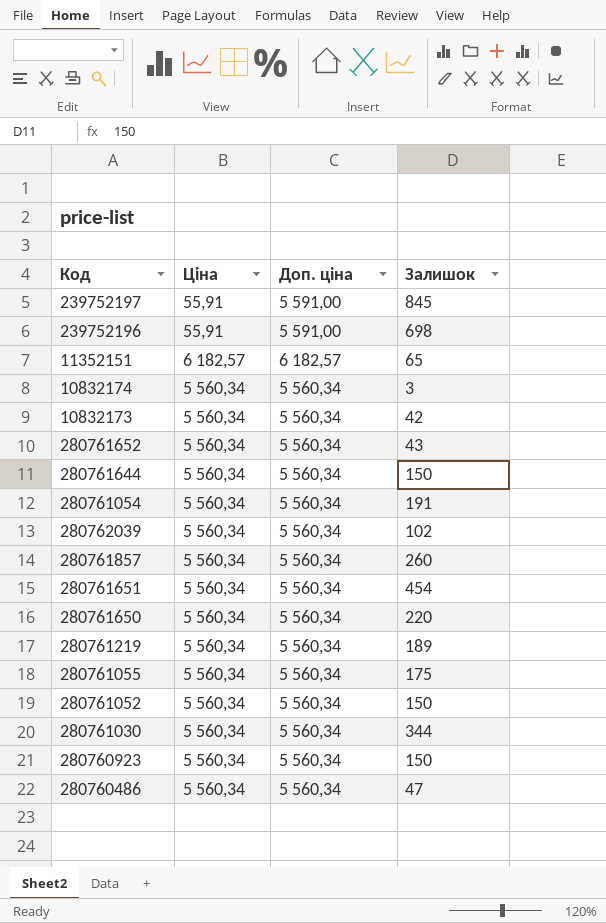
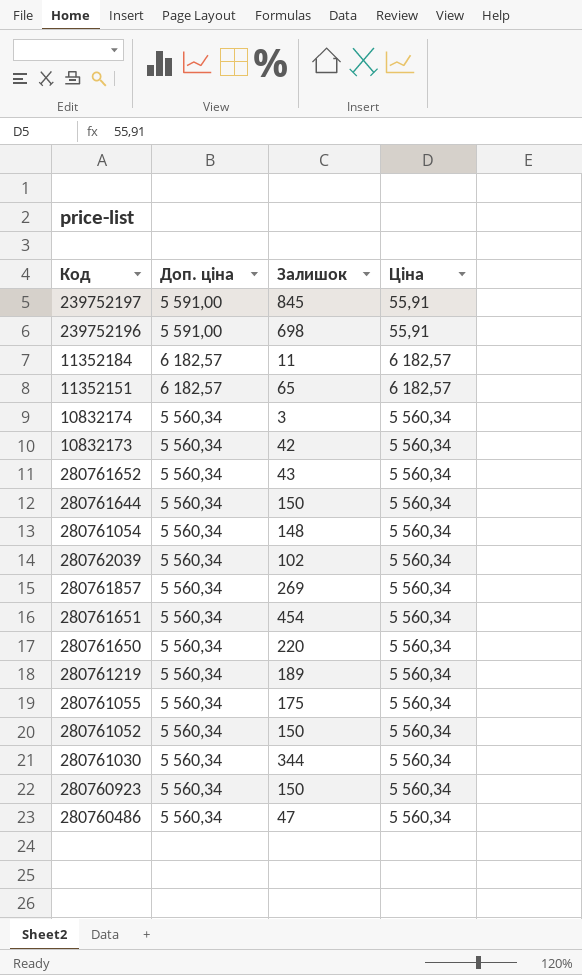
column Ціна | position: 2 -> 4
row 11352184: none -> 6 182,57 | 11 | 6 182,57
280761054 | Залишок: 191 -> 148
280761857 | Залишок: 260 -> 269

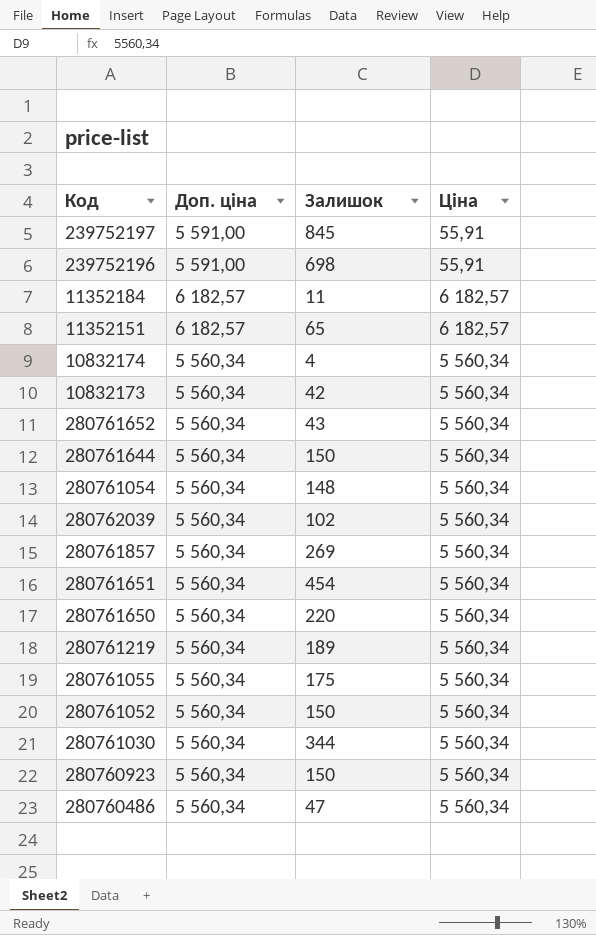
10832174 | Залишок: 3 -> 4

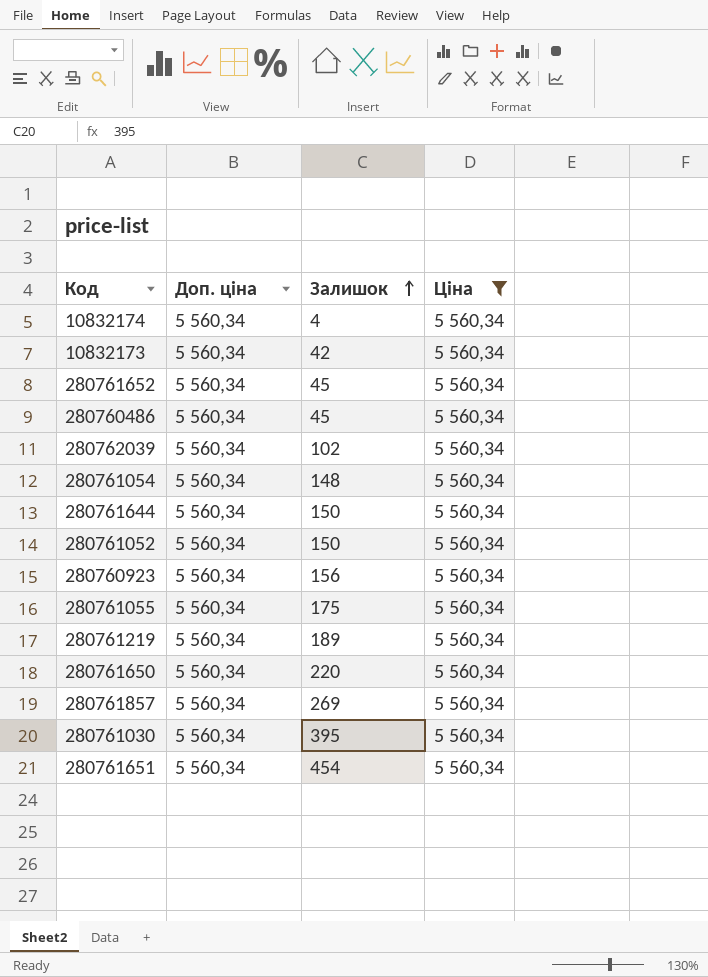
filter: none -> Ціна = 5 560,34
row order: none -> Залишок ascending
280761652 | Залишок: 43 -> 45
280760486 | Залишок: 47 -> 45
280760923 | Залишок: 150 -> 156
280761030 | Залишок: 344 -> 395

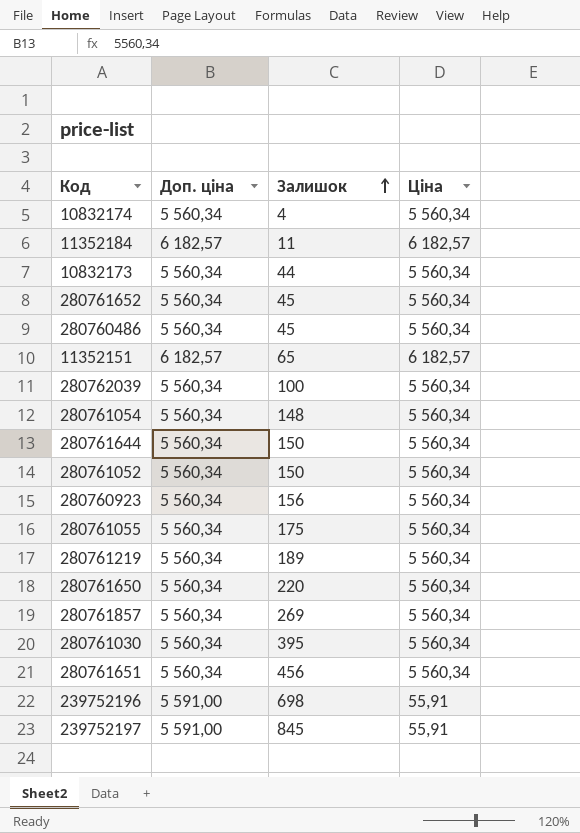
filter: Ціна = 5 560,34 -> none
10832173 | Залишок: 42 -> 44
280762039 | Залишок: 102 -> 100
280761651 | Залишок: 454 -> 456

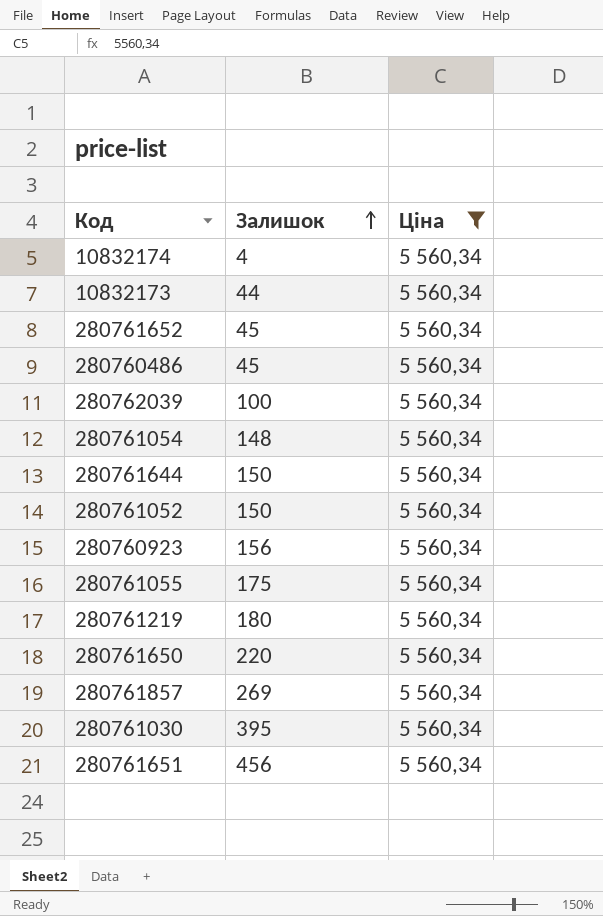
filter: none -> Ціна = 5 560,34
column Доп. ціна | position: 2 -> none
280761219 | Залишок: 189 -> 180

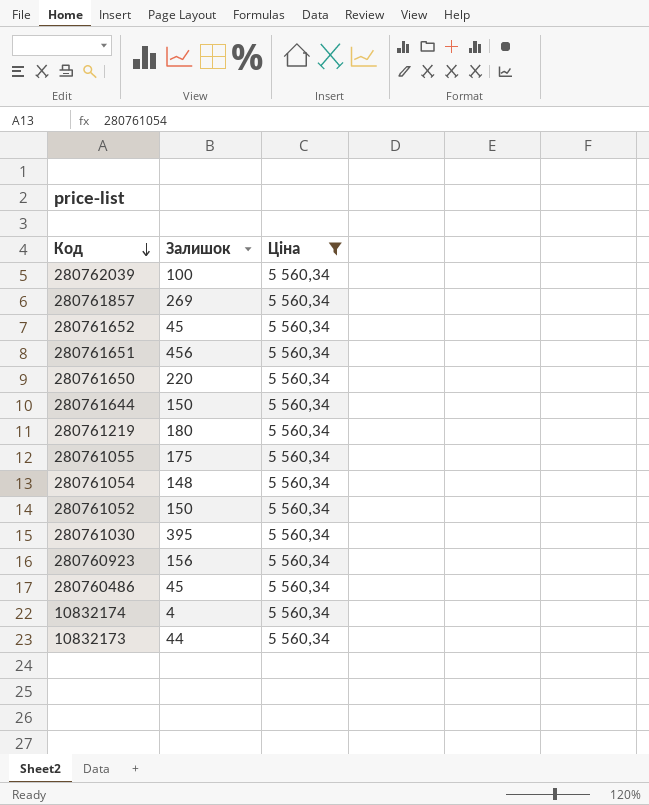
row order: Залишок ascending -> Код descending

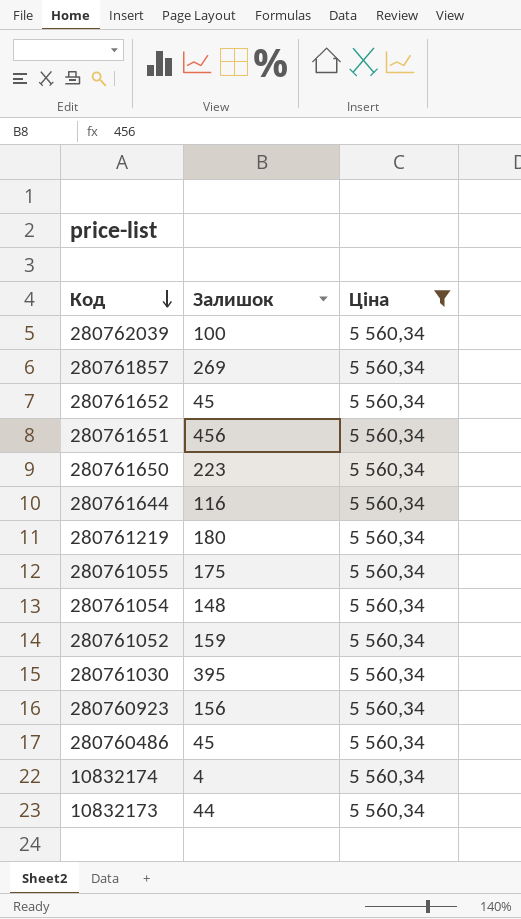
280761650 | Залишок: 220 -> 223
280761644 | Залишок: 150 -> 116
280761052 | Залишок: 150 -> 159

